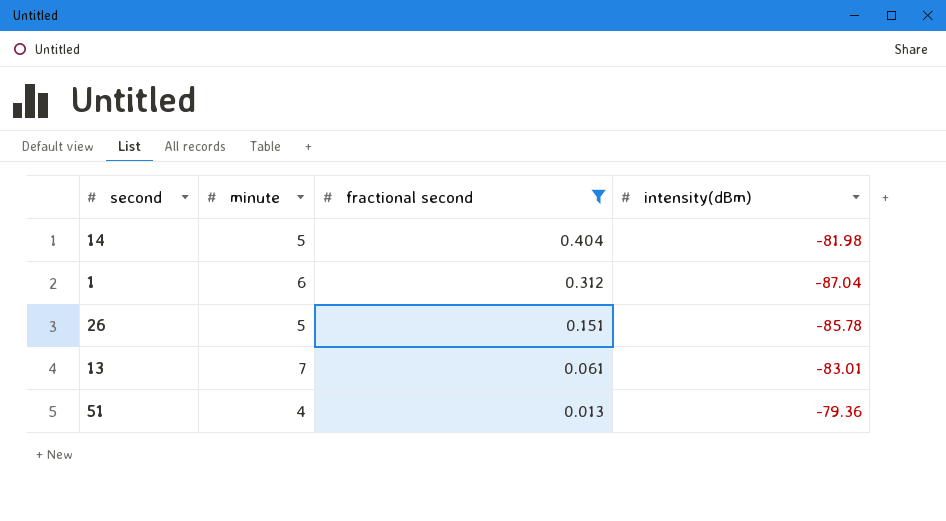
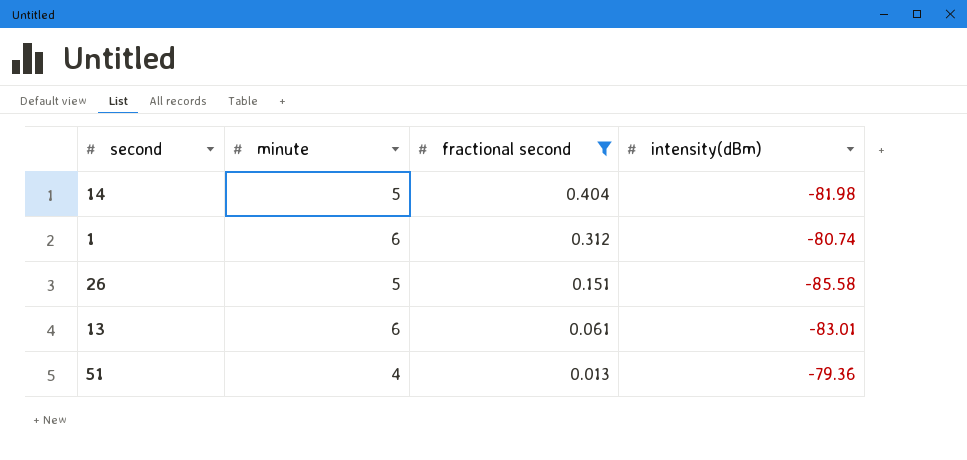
1 | intensity(dBm): -87.04 -> -80.74
26 | intensity(dBm): -85.78 -> -85.58
13 | minute: 7 -> 6

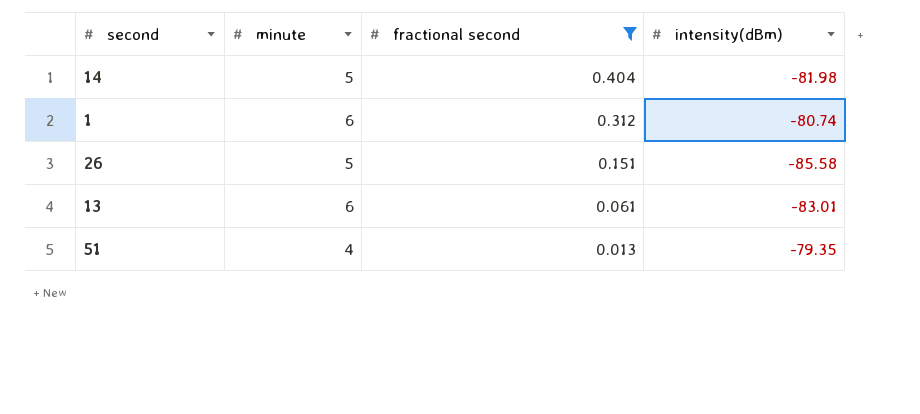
51 | intensity(dBm): -79.36 -> -79.35

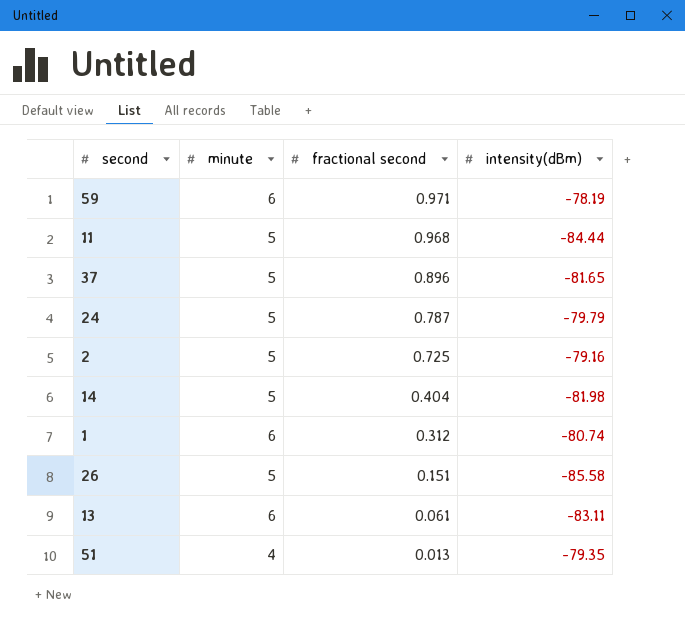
filter: fractional second <= 0.404 -> none
13 | intensity(dBm): -83.01 -> -83.11

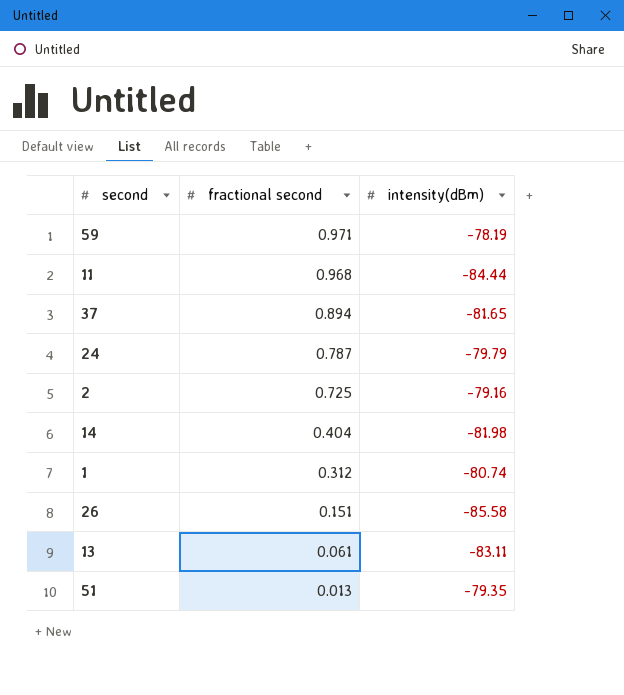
column minute | position: 2 -> none
37 | fractional second: 0.896 -> 0.894

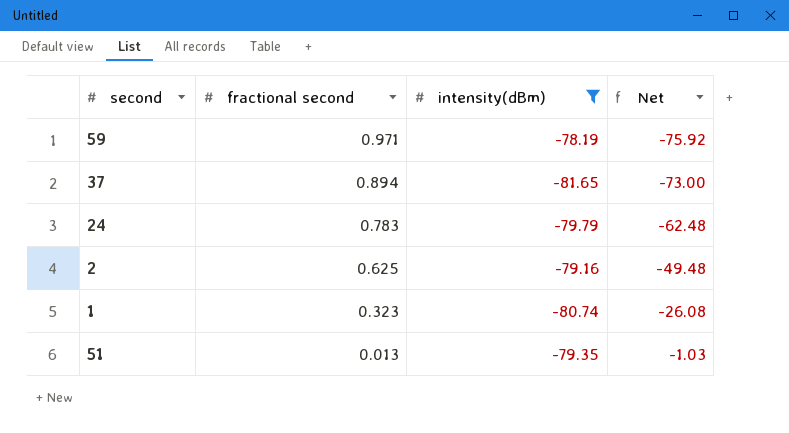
filter: none -> intensity(dBm) >= -81.65
column Net | formula: none -> [fractional second] * [intensity(dBm)]
24 | fractional second: 0.787 -> 0.783
2 | fractional second: 0.725 -> 0.625
1 | fractional second: 0.312 -> 0.323

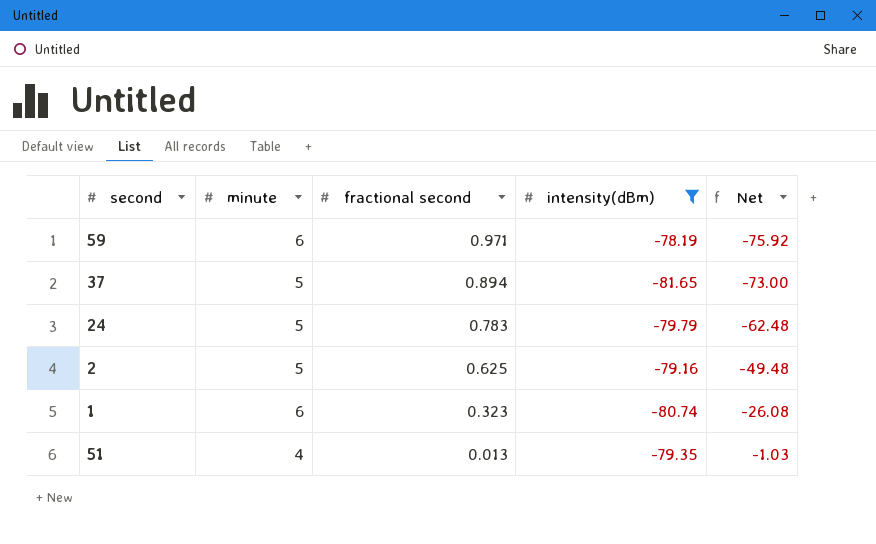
column minute | position: none -> 2

